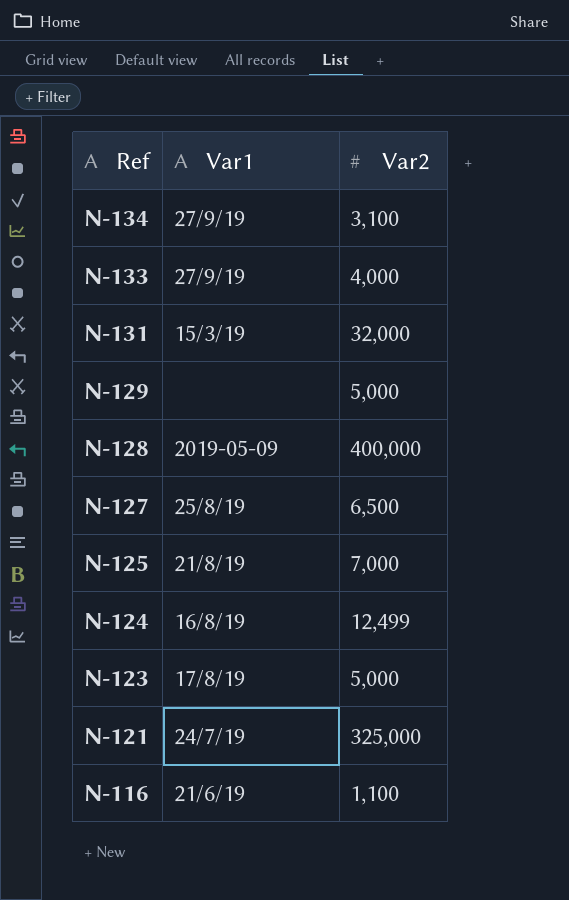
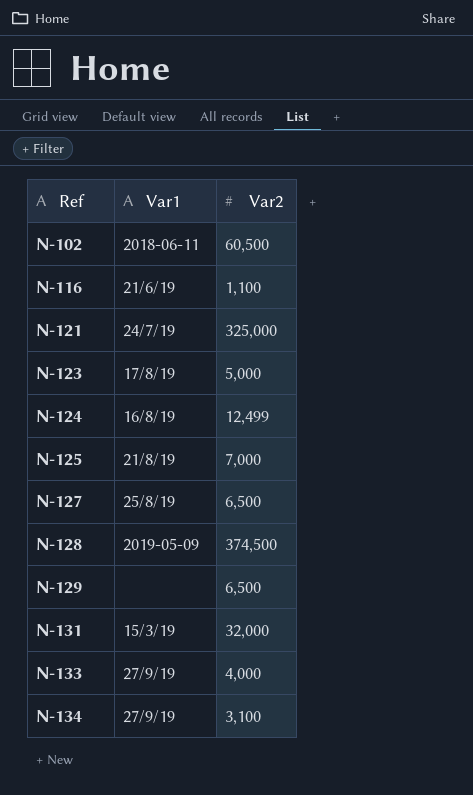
row order: Ref descending -> Ref ascending
row N-102: none -> 2018-06-11 | 60,500
N-128 | Var2: 400,000 -> 374,500
N-129 | Var2: 5,000 -> 6,500

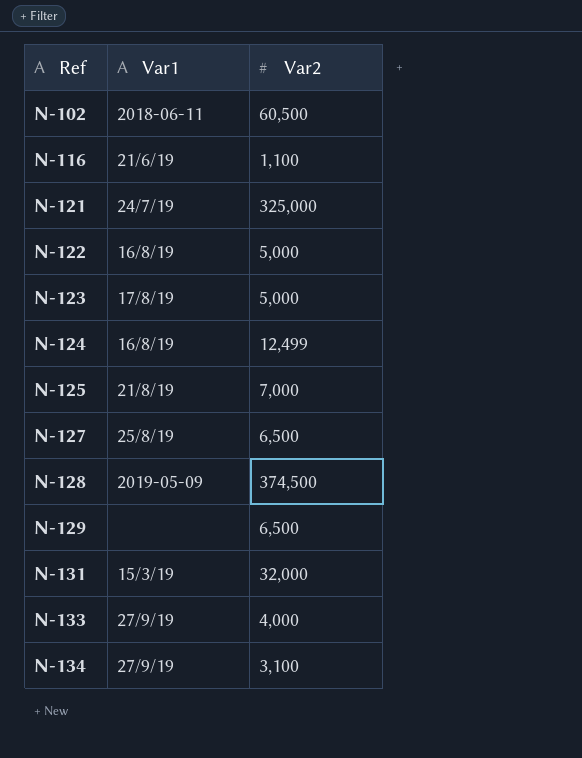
row N-122: none -> 16/8/19 | 5,000

